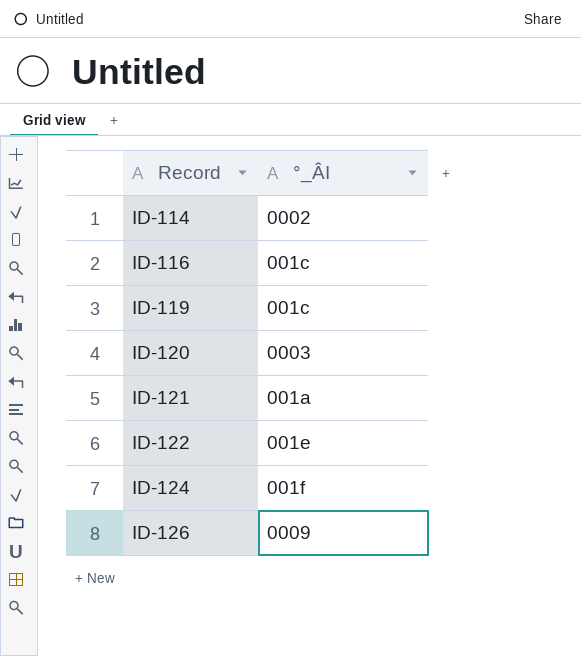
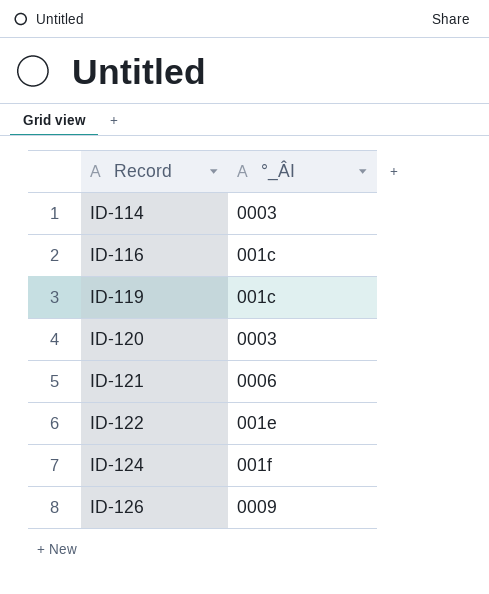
ID-114 | °_ÂI: 0002 -> 0003
ID-121 | °_ÂI: 001a -> 0006

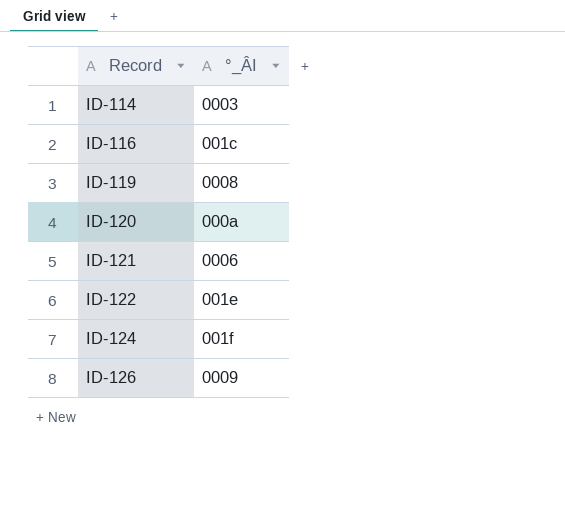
ID-119 | °_ÂI: 001c -> 0008
ID-120 | °_ÂI: 0003 -> 000a

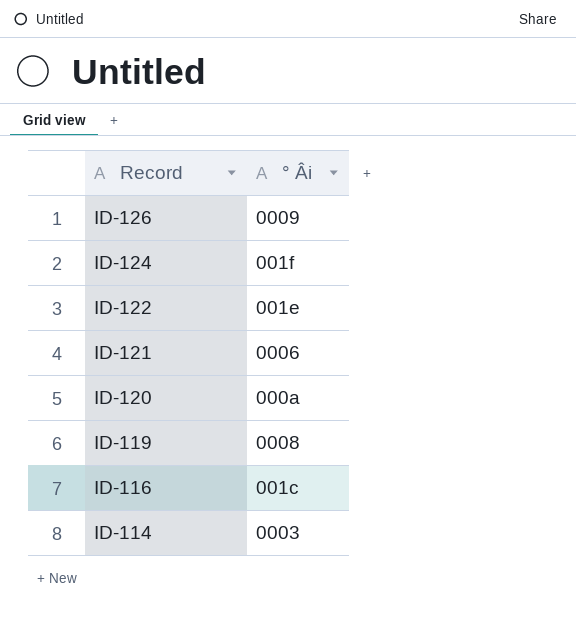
row order: Record ascending -> Record descending
column name: °_ÂI -> ° Âi

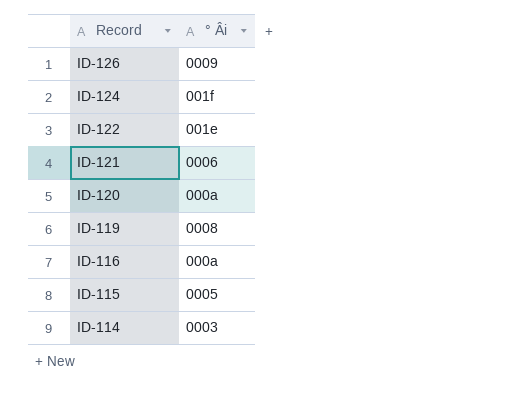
ID-116 | ° Âi: 001c -> 000a
row ID-115: none -> 0005

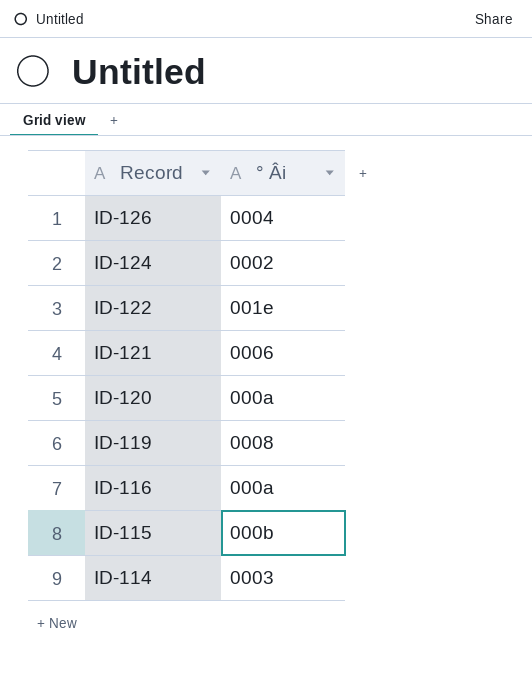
ID-126 | ° Âi: 0009 -> 0004
ID-124 | ° Âi: 001f -> 0002
ID-115 | ° Âi: 0005 -> 000b

